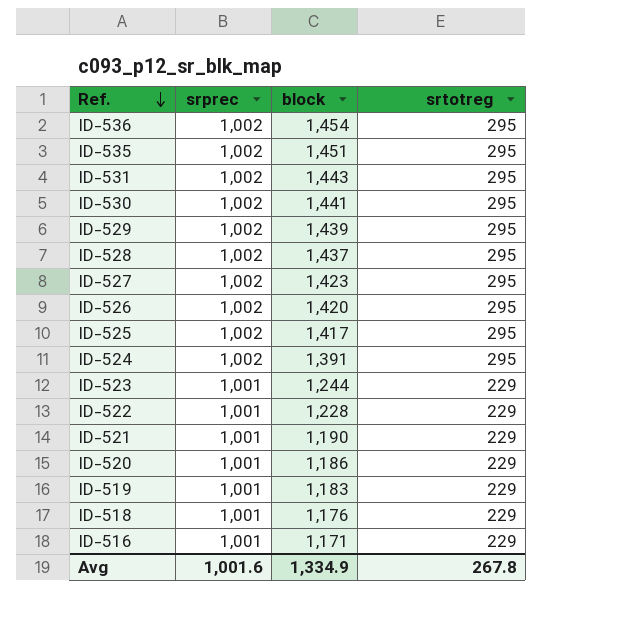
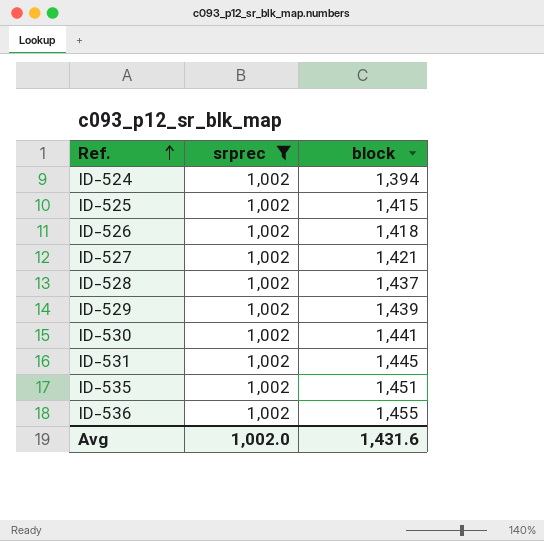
filter: none -> srprec = 1,002
row order: Ref. descending -> Ref. ascending
column srtotreg | position: 4 -> none
ID-524 | block: 1,391 -> 1,394
ID-525 | block: 1,417 -> 1,415
ID-526 | block: 1,420 -> 1,418
ID-527 | block: 1,423 -> 1,421
ID-531 | block: 1,443 -> 1,445
ID-536 | block: 1,454 -> 1,455
Avg | srprec: 1,001.6 -> 1,002.0
Avg | block: 1,334.9 -> 1,431.6

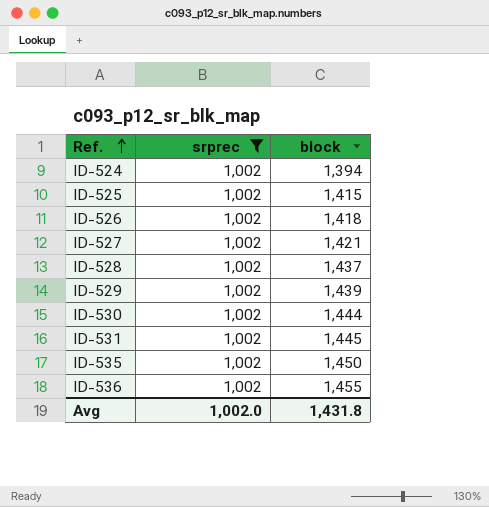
ID-530 | block: 1,441 -> 1,444
ID-535 | block: 1,451 -> 1,450
Avg | block: 1,431.6 -> 1,431.8

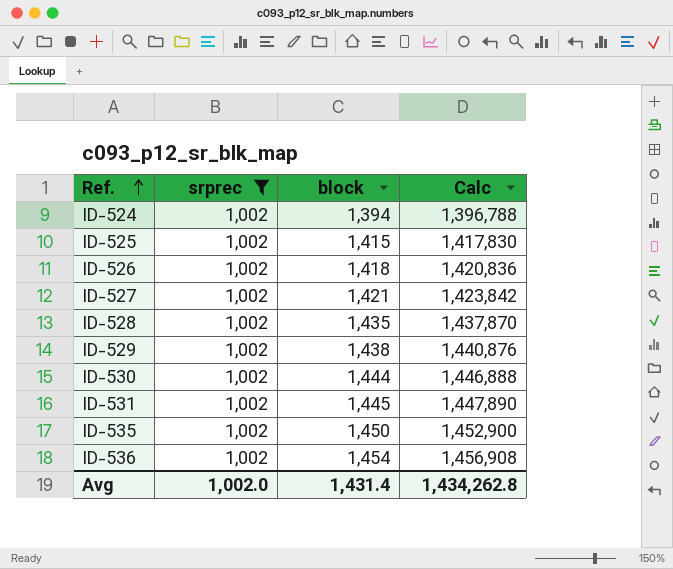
column Calc | formula: none -> [srprec] * [block]
ID-528 | block: 1,437 -> 1,435
ID-529 | block: 1,439 -> 1,438
ID-536 | block: 1,455 -> 1,454
Avg | block: 1,431.8 -> 1,431.4

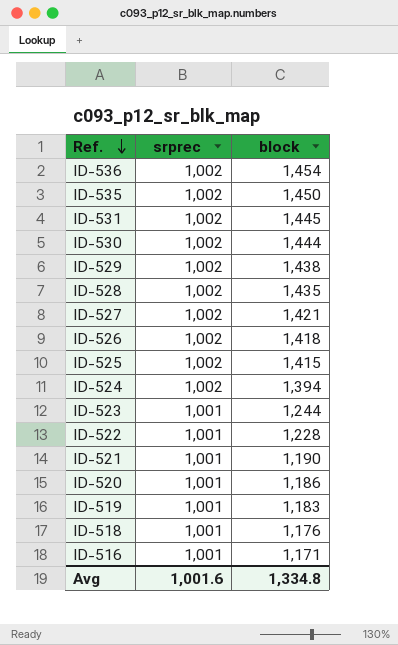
filter: srprec = 1,002 -> none
row order: Ref. ascending -> Ref. descending
column Calc | formula: [srprec] * [block] -> none
Avg | srprec: 1,002.0 -> 1,001.6
Avg | block: 1,431.4 -> 1,334.8

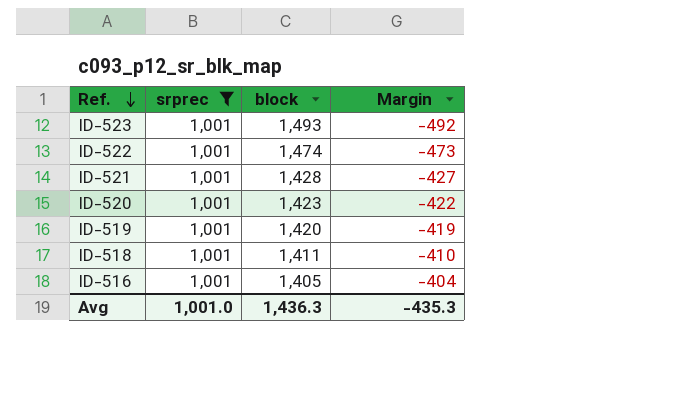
filter: none -> srprec = 1,001
column Margin | formula: none -> [srprec] - [block]
ID-523 | block: 1,244 -> 1,493
ID-522 | block: 1,228 -> 1,474
ID-521 | block: 1,190 -> 1,428
ID-520 | block: 1,186 -> 1,423
ID-519 | block: 1,183 -> 1,420
ID-518 | block: 1,176 -> 1,411
ID-516 | block: 1,171 -> 1,405
Avg | srprec: 1,001.6 -> 1,001.0
Avg | block: 1,334.8 -> 1,436.3

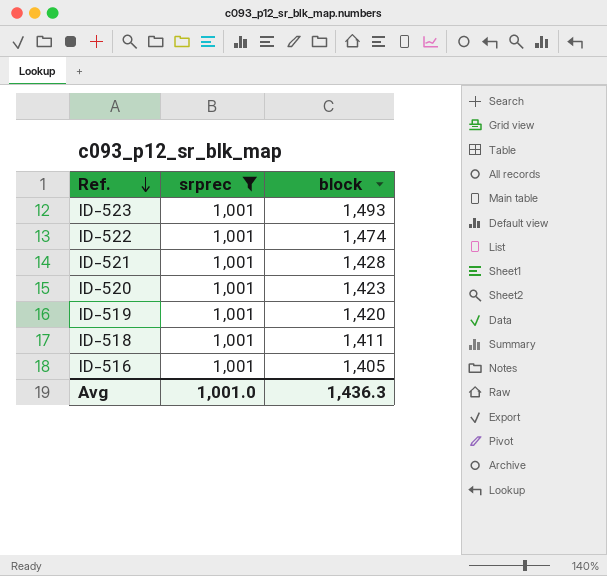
column Margin | formula: [srprec] - [block] -> none

